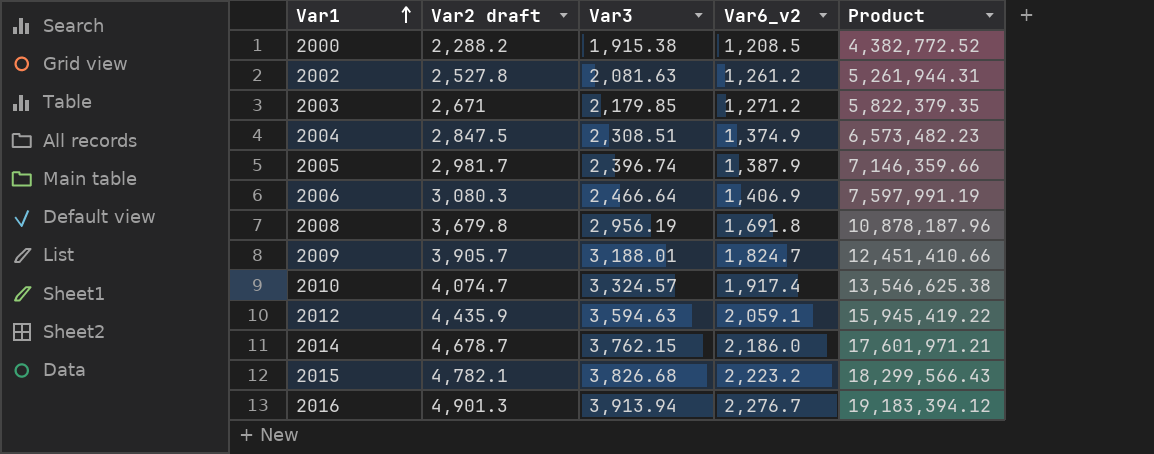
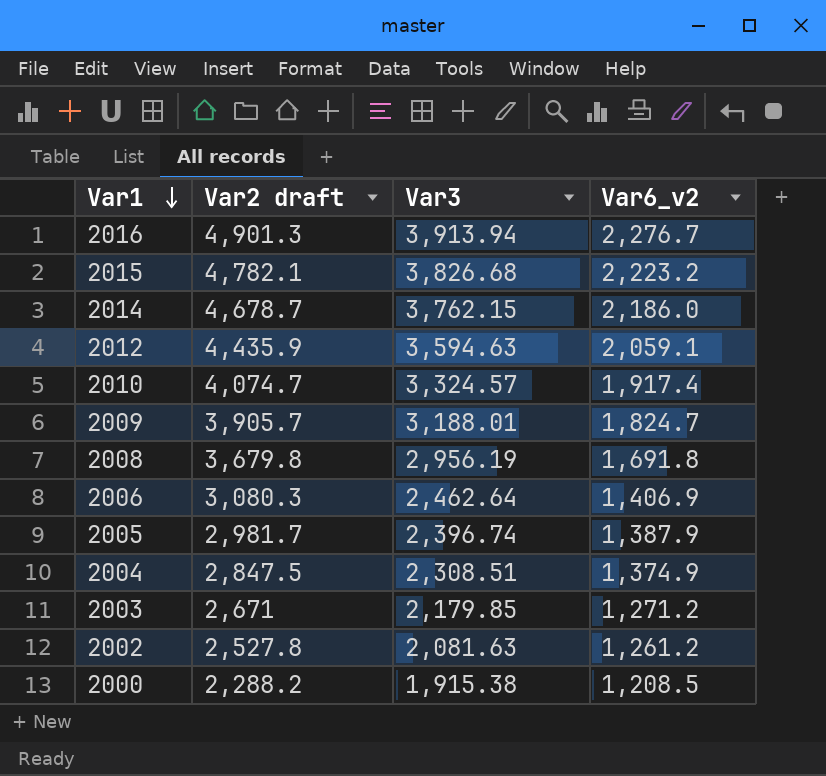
row order: Var1 ascending -> Var1 descending
column Product | formula: [Var2 draft] * [Var3] -> none
2006 | Var3: 2,466.64 -> 2,462.64

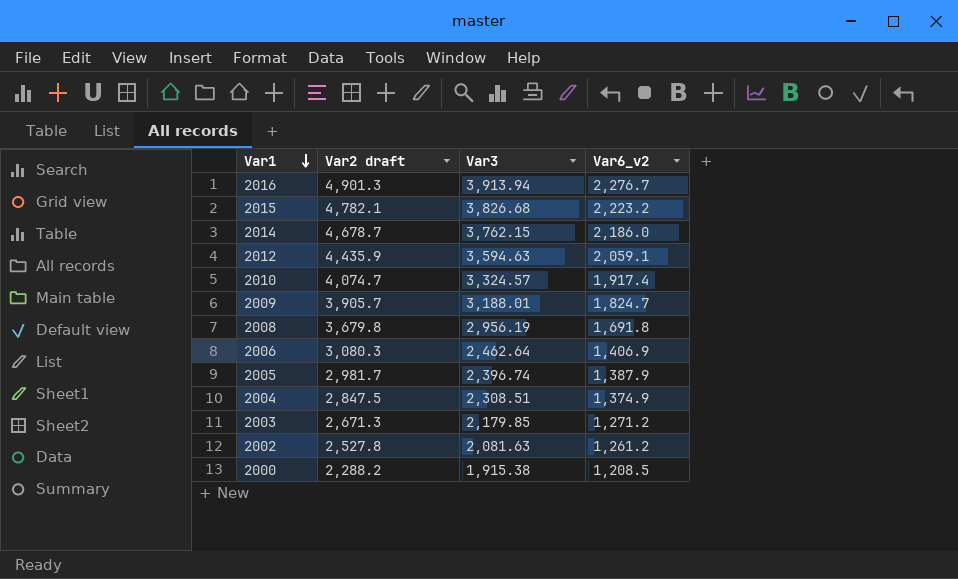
2003 | Var2 draft: 2,671 -> 2,671.3

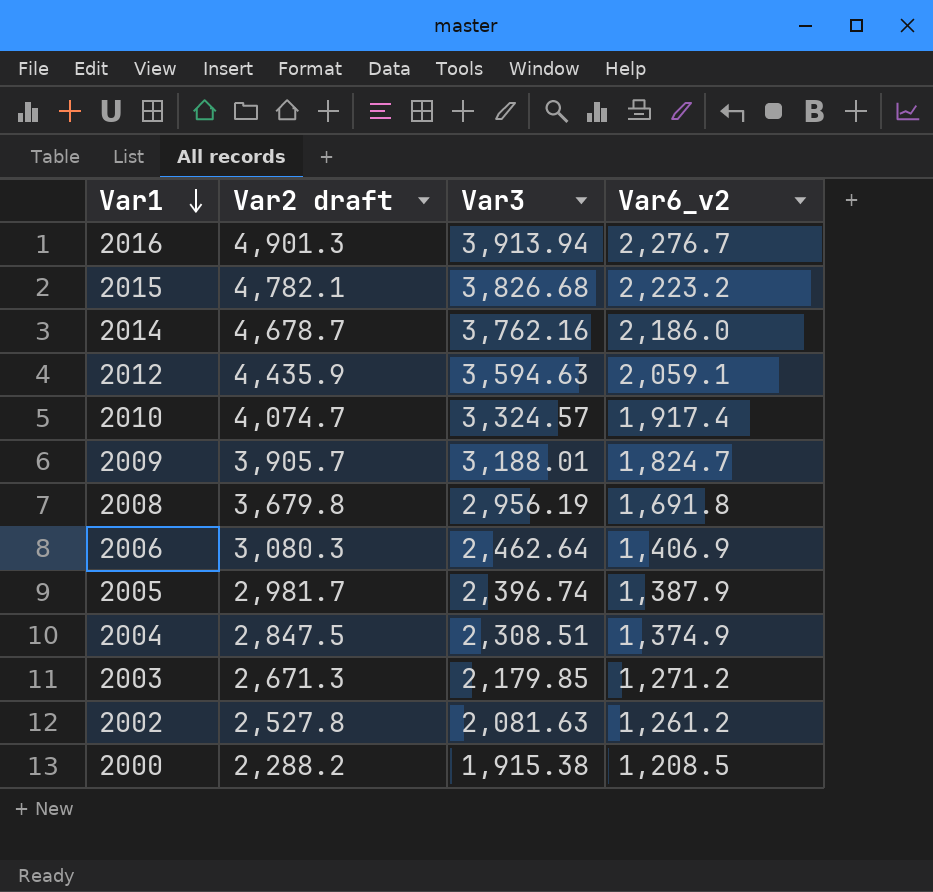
2014 | Var3: 3,762.15 -> 3,762.16

